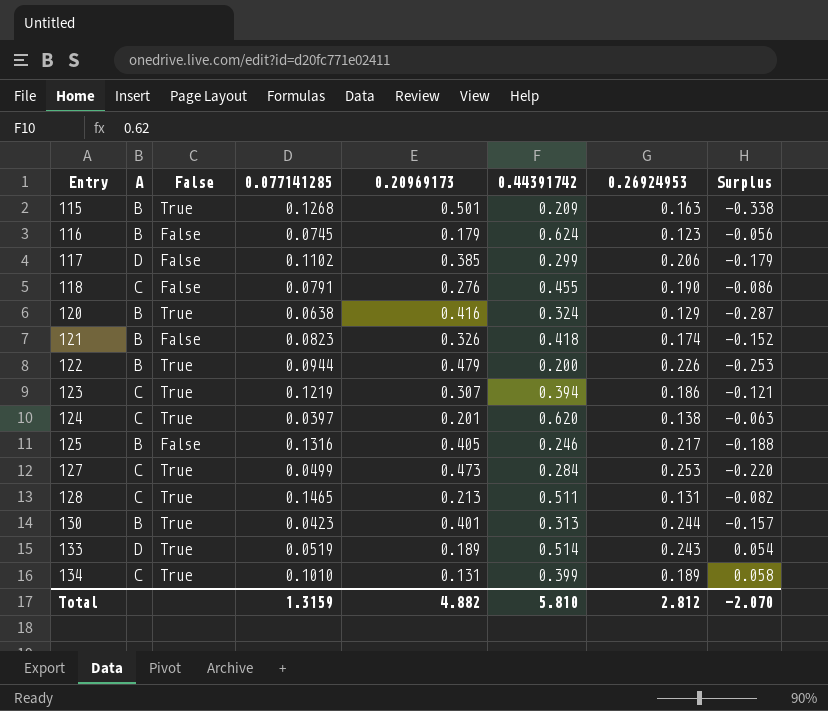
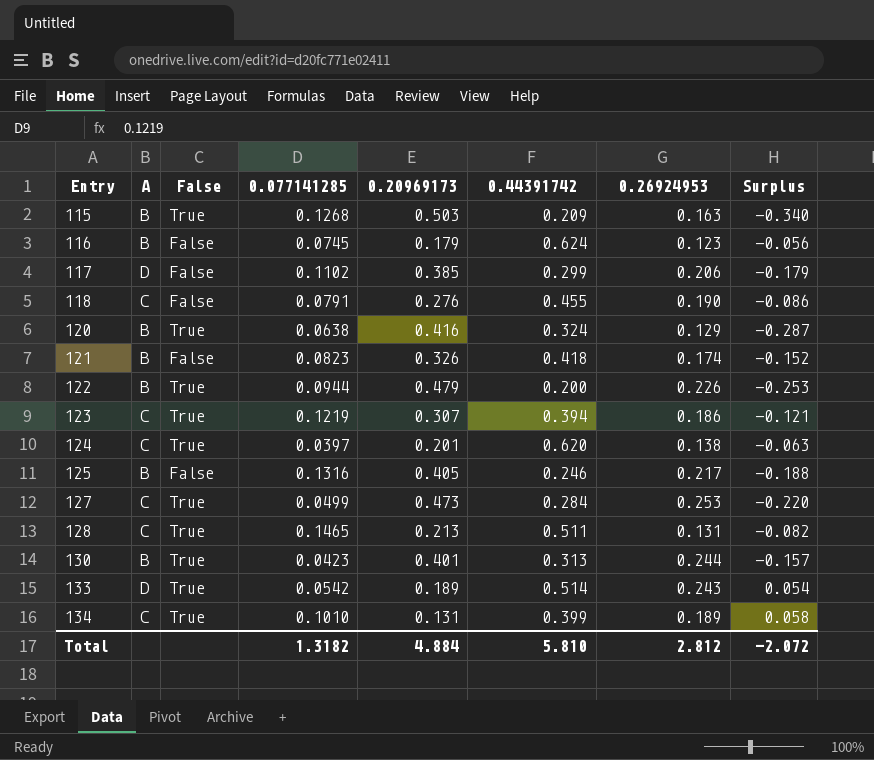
115 | 0.20969173: 0.501 -> 0.503
115 | Surplus: -0.338 -> -0.340
133 | 0.077141285: 0.0519 -> 0.0542
Total | 0.077141285: 1.3159 -> 1.3182
Total | 0.20969173: 4.882 -> 4.884
Total | Surplus: -2.070 -> -2.072

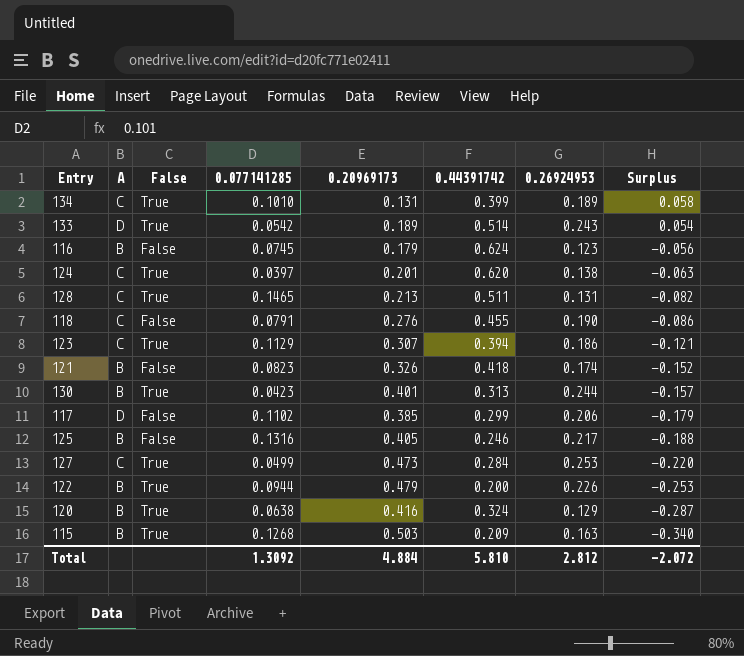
row order: Entry ascending -> Surplus descending
123 | 0.077141285: 0.1219 -> 0.1129
Total | 0.077141285: 1.3182 -> 1.3092

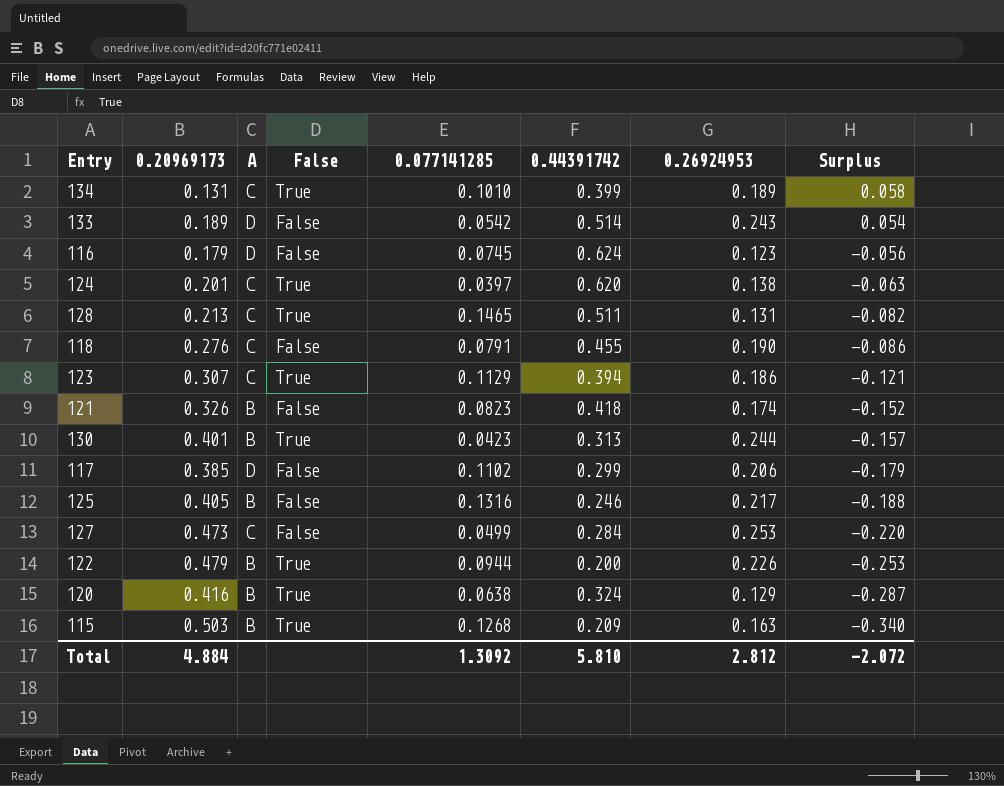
column 0.20969173 | position: 5 -> 2
133 | False: True -> False
116 | A: B -> D
127 | False: True -> False

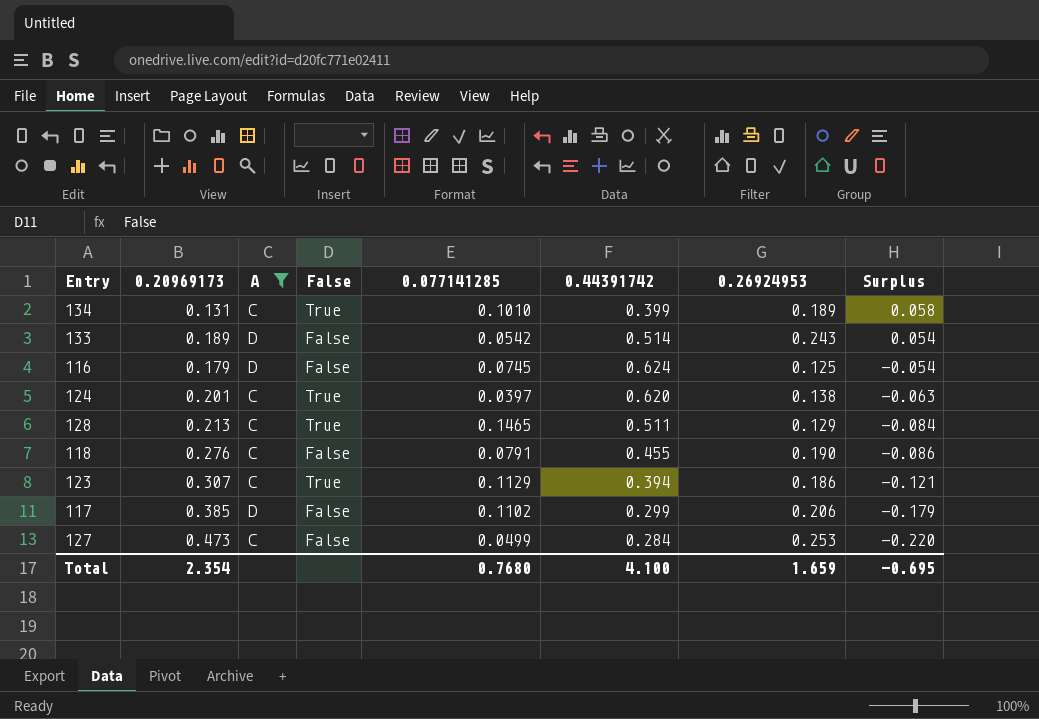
filter: none -> A != B
116 | 0.26924953: 0.123 -> 0.125
116 | Surplus: -0.056 -> -0.054
128 | 0.26924953: 0.131 -> 0.129
128 | Surplus: -0.082 -> -0.084
Total | 0.20969173: 4.884 -> 2.354
Total | 0.077141285: 1.3092 -> 0.7680
Total | 0.44391742: 5.810 -> 4.100
Total | 0.26924953: 2.812 -> 1.659
Total | Surplus: -2.072 -> -0.695

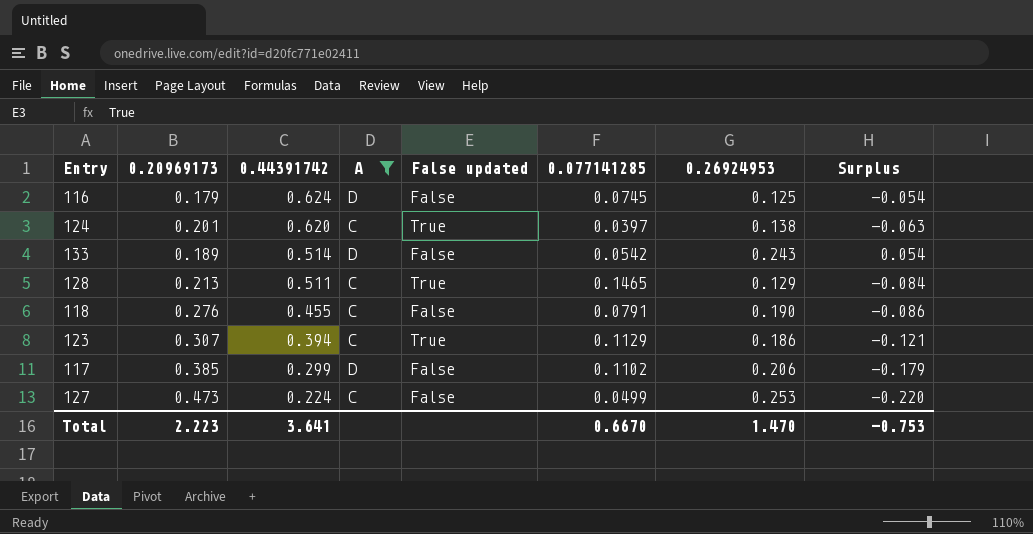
row order: Surplus descending -> 0.44391742 descending
column 0.44391742 | position: 6 -> 3
column name: False -> False updated
row 134: 0.131 | C | True | 0.1010 | 0.399 | 0.189 | 0.058 -> none
127 | 0.44391742: 0.284 -> 0.224
Total | 0.20969173: 2.354 -> 2.223
Total | 0.44391742: 4.100 -> 3.641
Total | 0.077141285: 0.7680 -> 0.6670
Total | 0.26924953: 1.659 -> 1.470
Total | Surplus: -0.695 -> -0.753

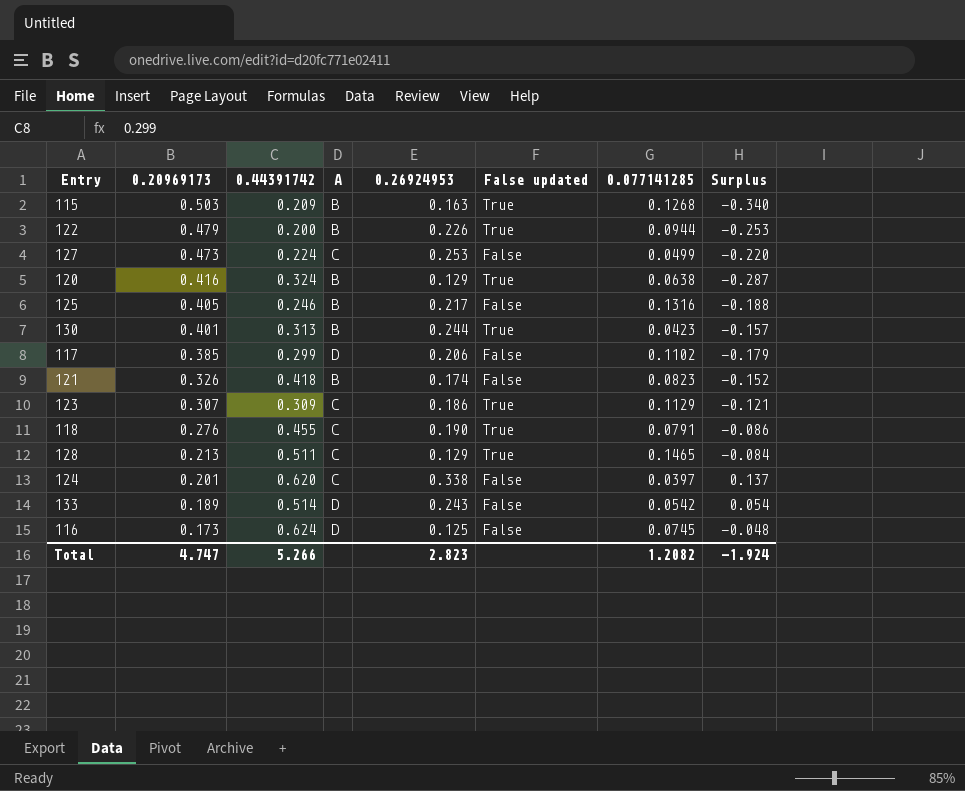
filter: A != B -> none
row order: 0.44391742 descending -> 0.20969173 descending
column 0.26924953 | position: 7 -> 5
123 | 0.44391742: 0.394 -> 0.309
118 | False updated: False -> True
124 | 0.26924953: 0.138 -> 0.338
124 | False updated: True -> False
124 | Surplus: -0.063 -> 0.137
116 | 0.20969173: 0.179 -> 0.173
116 | Surplus: -0.054 -> -0.048
Total | 0.20969173: 2.223 -> 4.747
Total | 0.44391742: 3.641 -> 5.266
Total | 0.26924953: 1.470 -> 2.823
Total | 0.077141285: 0.6670 -> 1.2082
Total | Surplus: -0.753 -> -1.924

